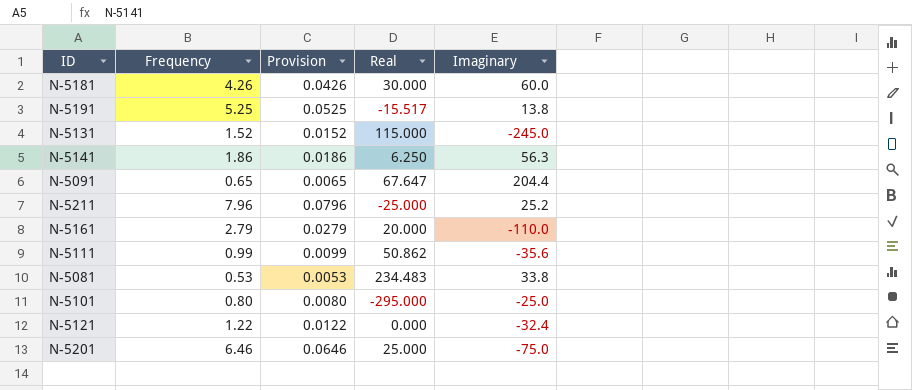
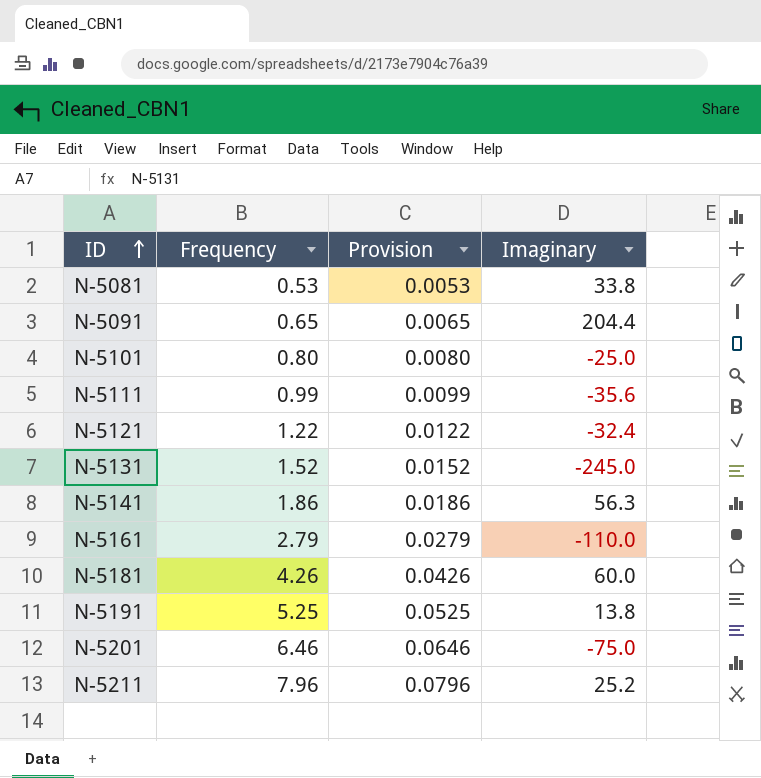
row order: none -> ID ascending
column Real | position: 4 -> none

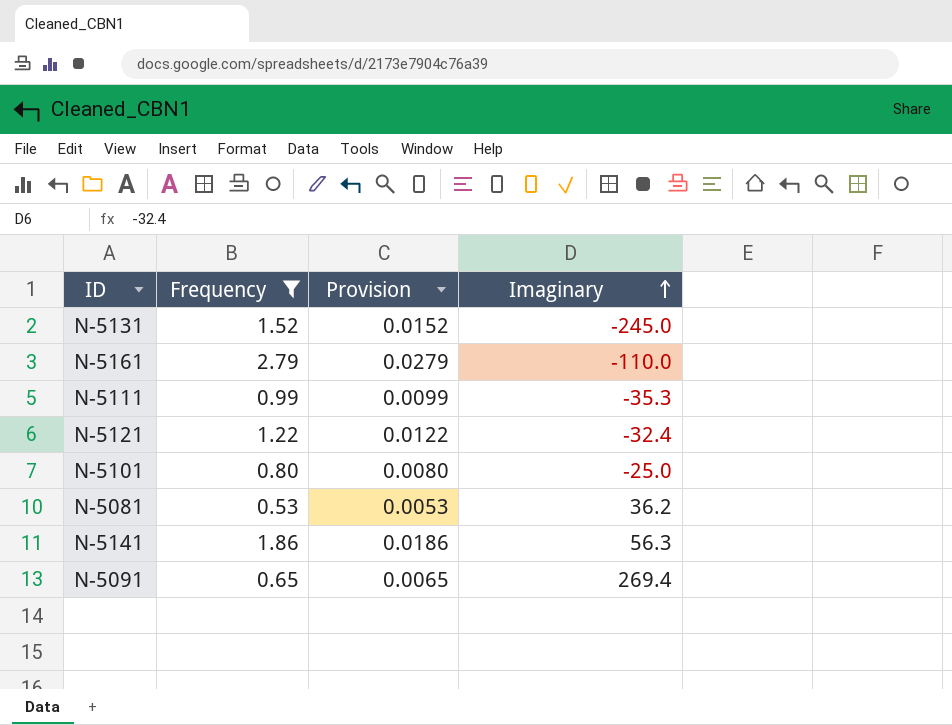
filter: none -> Frequency <= 2.79
row order: ID ascending -> Imaginary ascending
N-5111 | Imaginary: -35.6 -> -35.3
N-5081 | Imaginary: 33.8 -> 36.2
N-5091 | Imaginary: 204.4 -> 269.4

